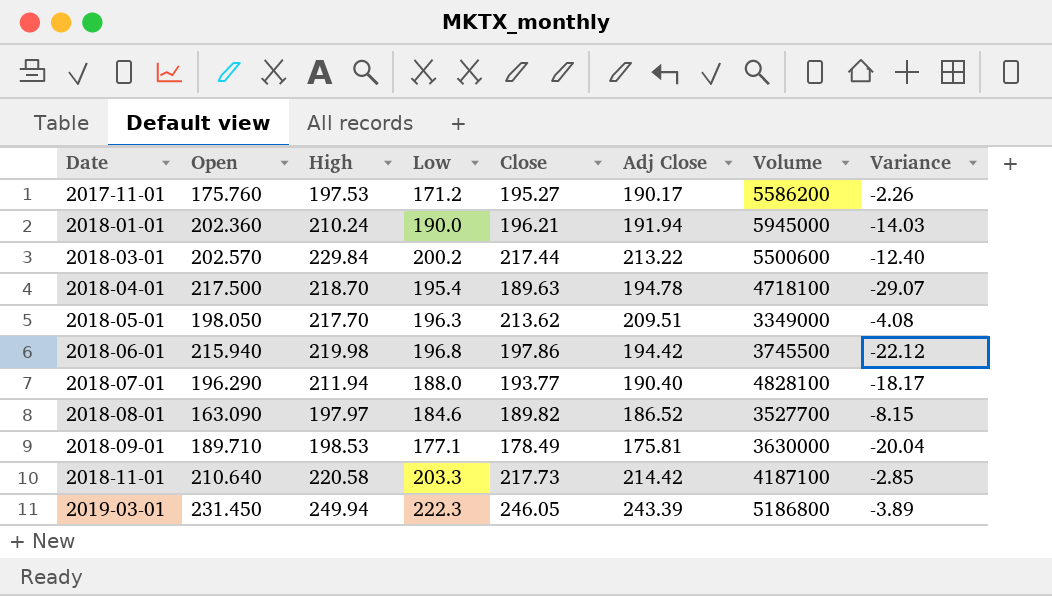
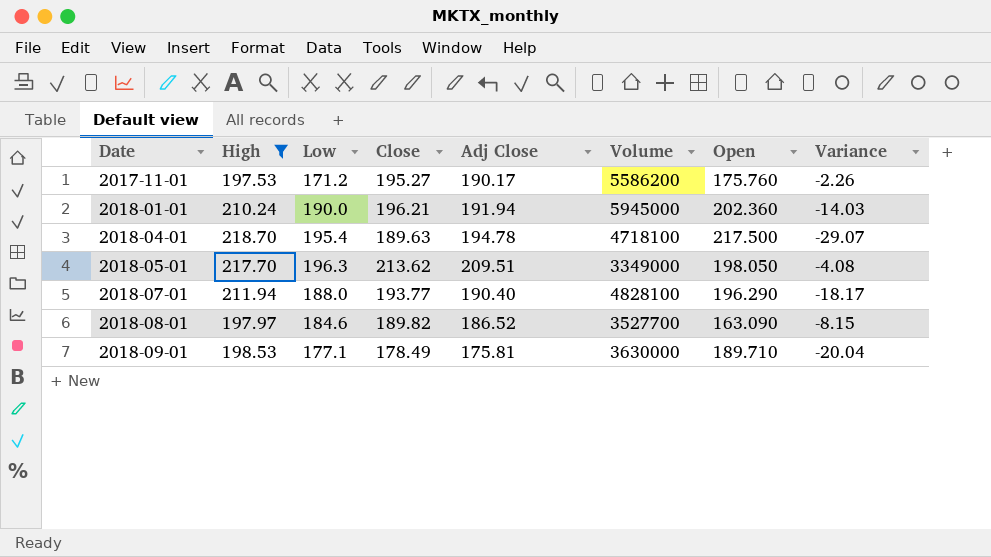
filter: none -> High <= 218.70
column Open | position: 2 -> 7

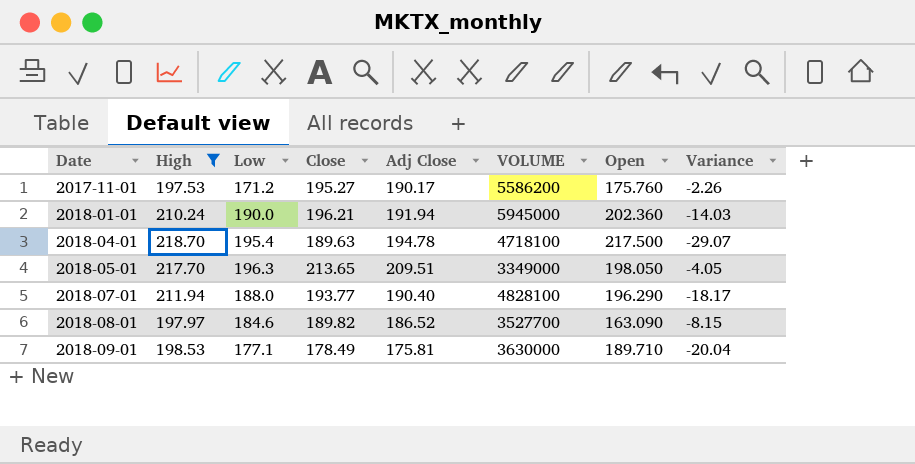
column name: Volume -> VOLUME
2018-05-01 | Close: 213.62 -> 213.65
2018-05-01 | Variance: -4.08 -> -4.05

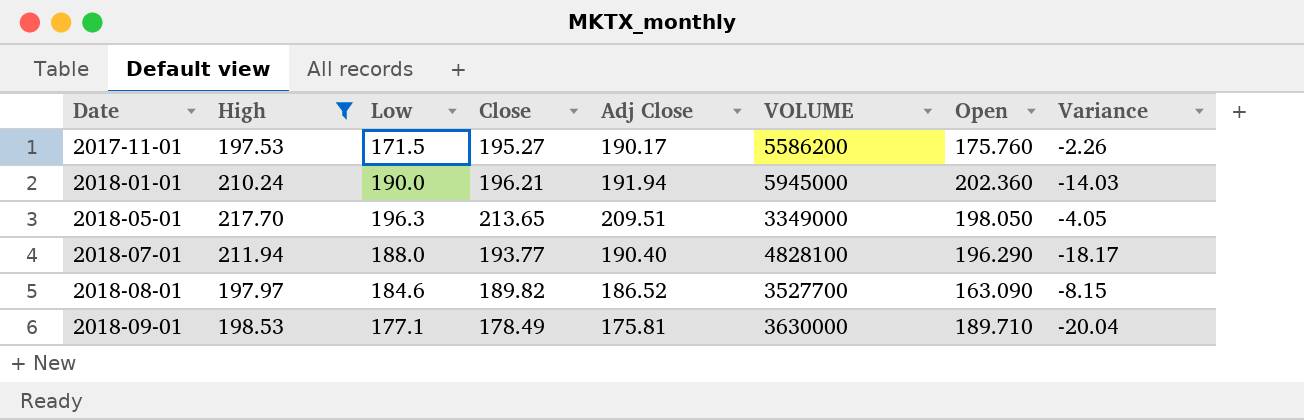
row 2018-04-01: 218.70 | 195.4 | 189.63 | 194.78 | 4718100 | 217.500 | -29.07 -> none
2017-11-01 | Low: 171.2 -> 171.5

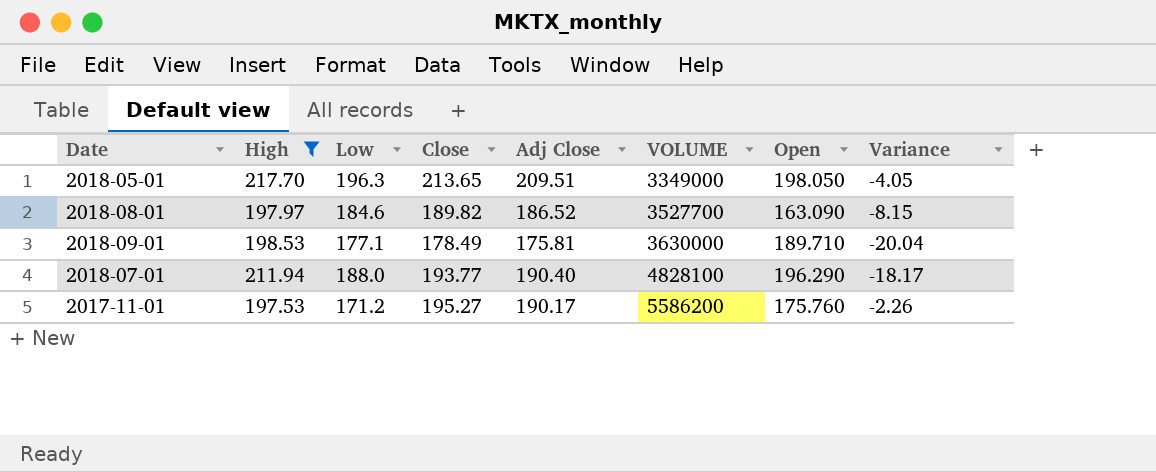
row order: Date ascending -> VOLUME ascending
row 2018-01-01: 210.24 | 190.0 | 196.21 | 191.94 | 5945000 | 202.360 | -14.03 -> none
2017-11-01 | Low: 171.5 -> 171.2

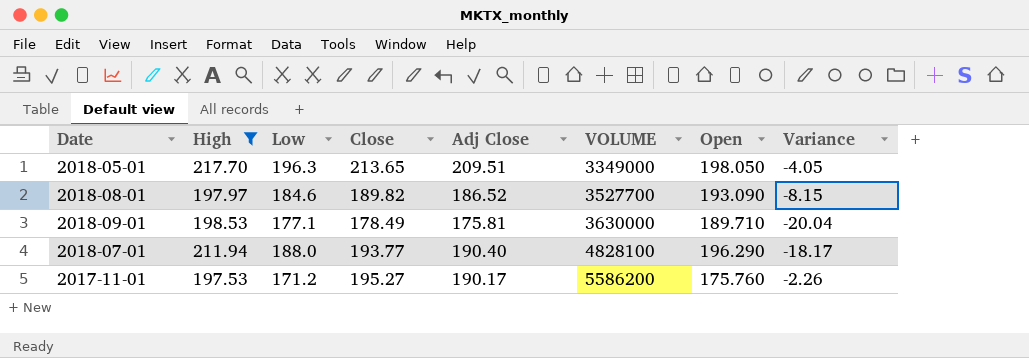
2018-08-01 | Open: 163.090 -> 193.090

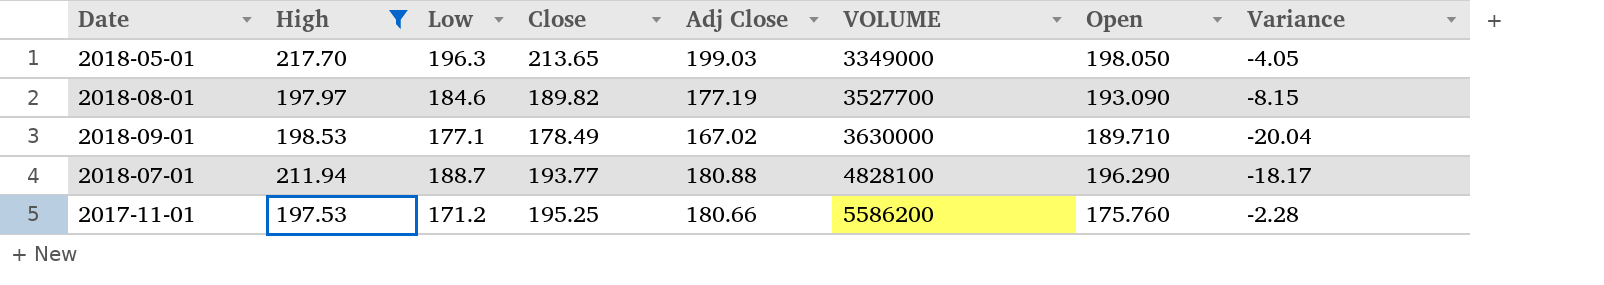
2018-05-01 | Adj Close: 209.51 -> 199.03
2018-08-01 | Adj Close: 186.52 -> 177.19
2018-09-01 | Adj Close: 175.81 -> 167.02
2018-07-01 | Low: 188.0 -> 188.7
2018-07-01 | Adj Close: 190.40 -> 180.88
2017-11-01 | Close: 195.27 -> 195.25
2017-11-01 | Adj Close: 190.17 -> 180.66
2017-11-01 | Variance: -2.26 -> -2.28

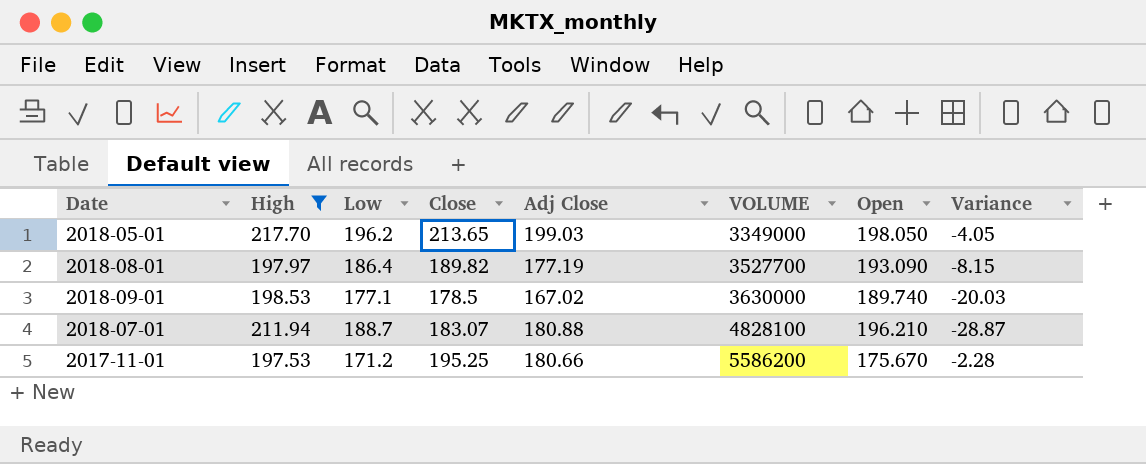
2018-05-01 | Low: 196.3 -> 196.2
2018-08-01 | Low: 184.6 -> 186.4
2018-09-01 | Close: 178.49 -> 178.5
2018-09-01 | Open: 189.710 -> 189.740
2018-09-01 | Variance: -20.04 -> -20.03
2018-07-01 | Close: 193.77 -> 183.07
2018-07-01 | Open: 196.290 -> 196.210
2018-07-01 | Variance: -18.17 -> -28.87
2017-11-01 | Open: 175.760 -> 175.670

